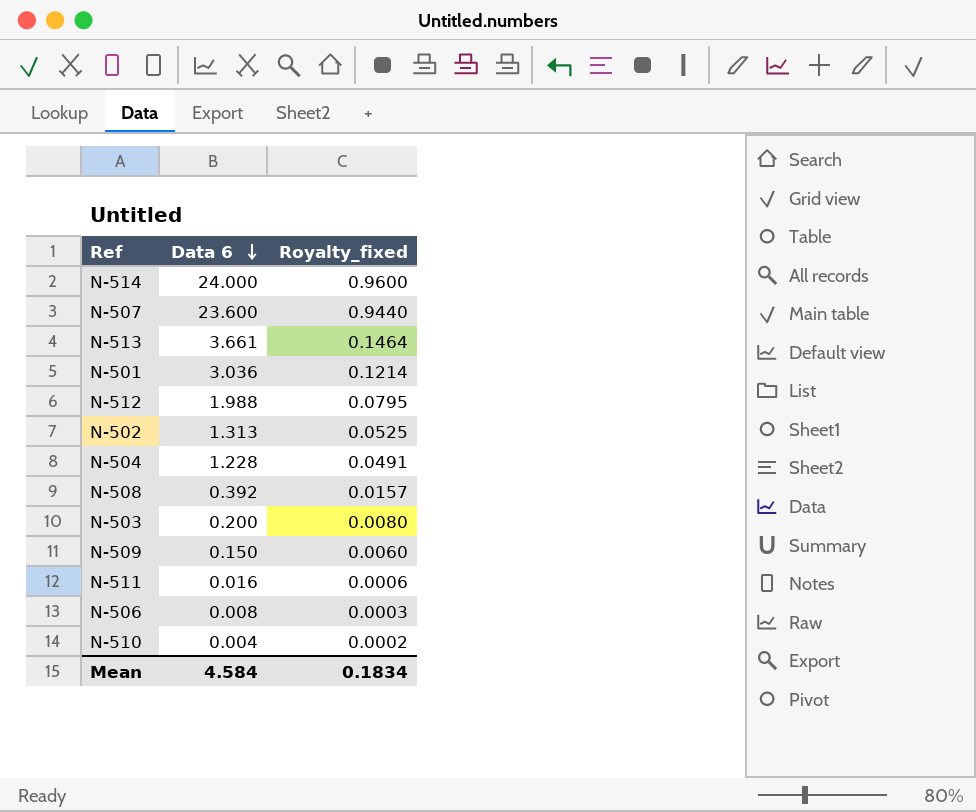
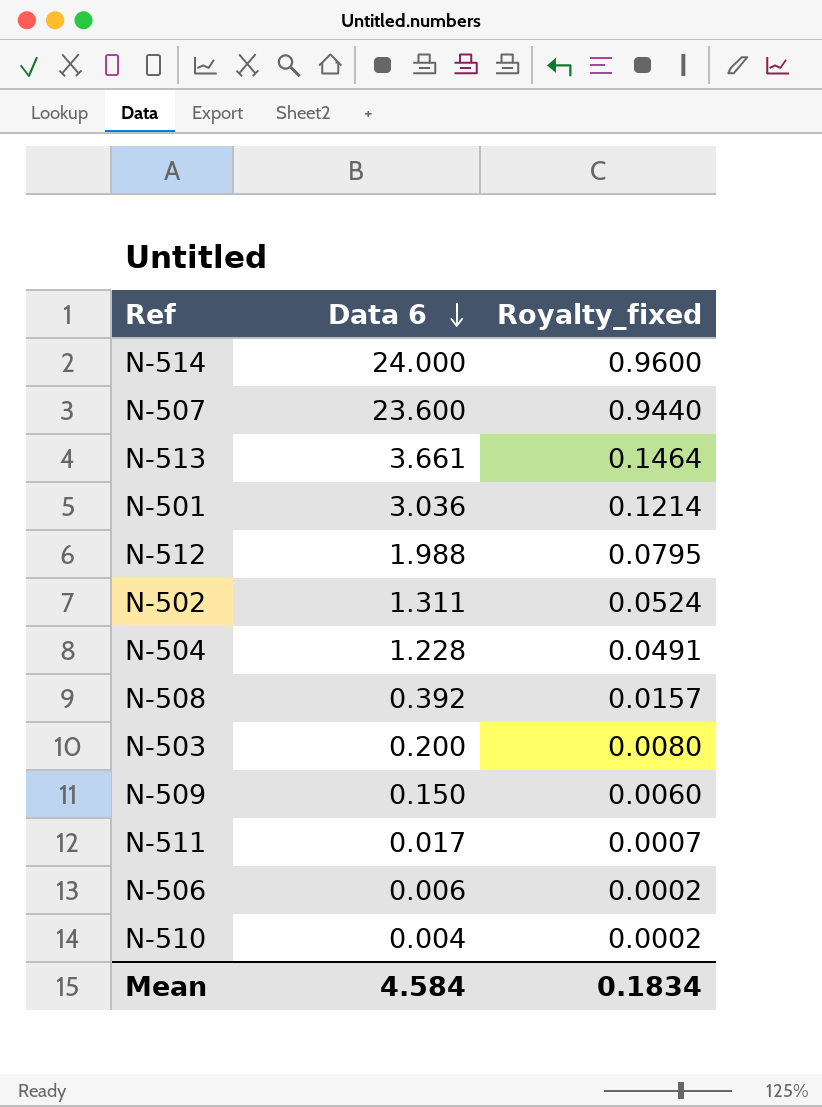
N-502 | Data 6: 1.313 -> 1.311
N-502 | Royalty_fixed: 0.0525 -> 0.0524
N-511 | Data 6: 0.016 -> 0.017
N-511 | Royalty_fixed: 0.0006 -> 0.0007
N-506 | Data 6: 0.008 -> 0.006
N-506 | Royalty_fixed: 0.0003 -> 0.0002

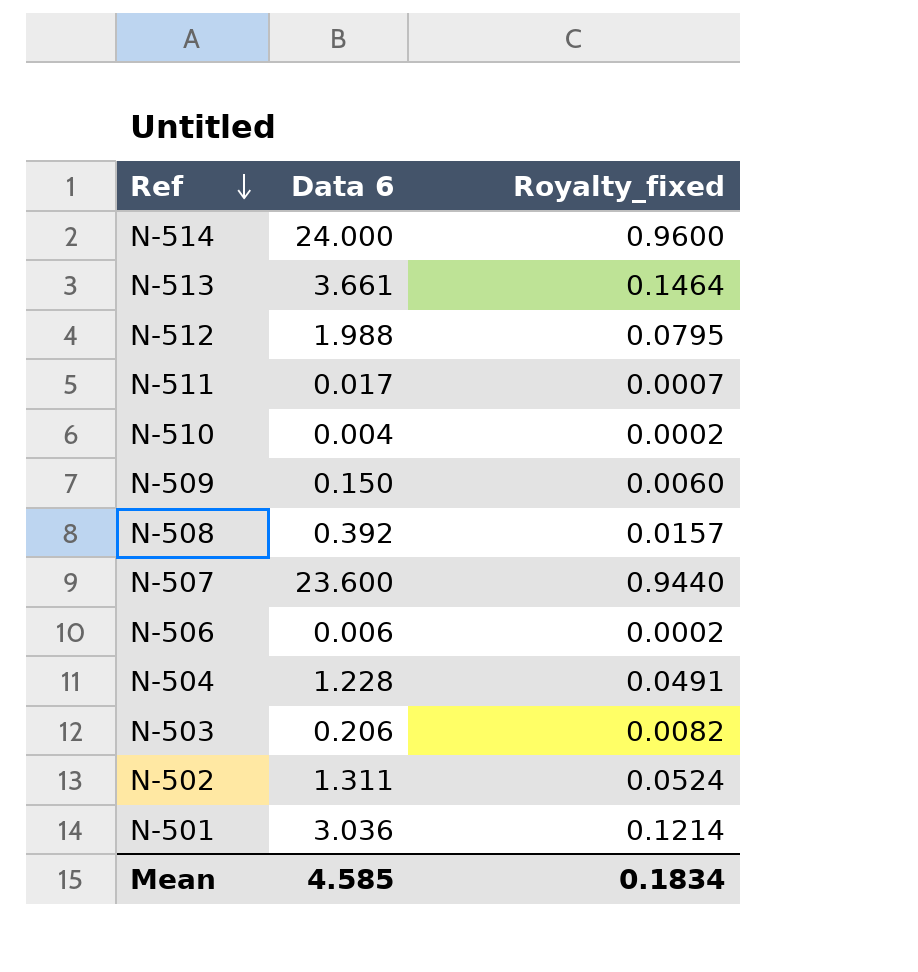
row order: Data 6 descending -> Ref descending
N-503 | Data 6: 0.200 -> 0.206
N-503 | Royalty_fixed: 0.0080 -> 0.0082
Mean | Data 6: 4.584 -> 4.585

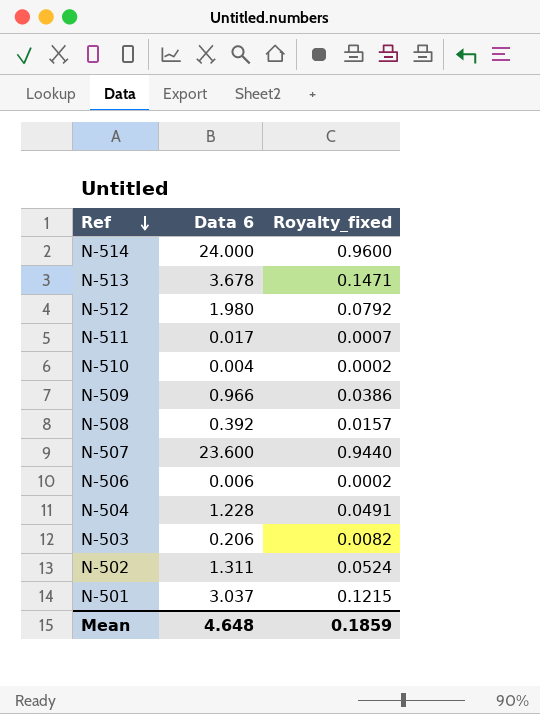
N-513 | Data 6: 3.661 -> 3.678
N-513 | Royalty_fixed: 0.1464 -> 0.1471
N-512 | Data 6: 1.988 -> 1.980
N-512 | Royalty_fixed: 0.0795 -> 0.0792
N-509 | Data 6: 0.150 -> 0.966
N-509 | Royalty_fixed: 0.0060 -> 0.0386
N-501 | Data 6: 3.036 -> 3.037
N-501 | Royalty_fixed: 0.1214 -> 0.1215
Mean | Data 6: 4.585 -> 4.648
Mean | Royalty_fixed: 0.1834 -> 0.1859

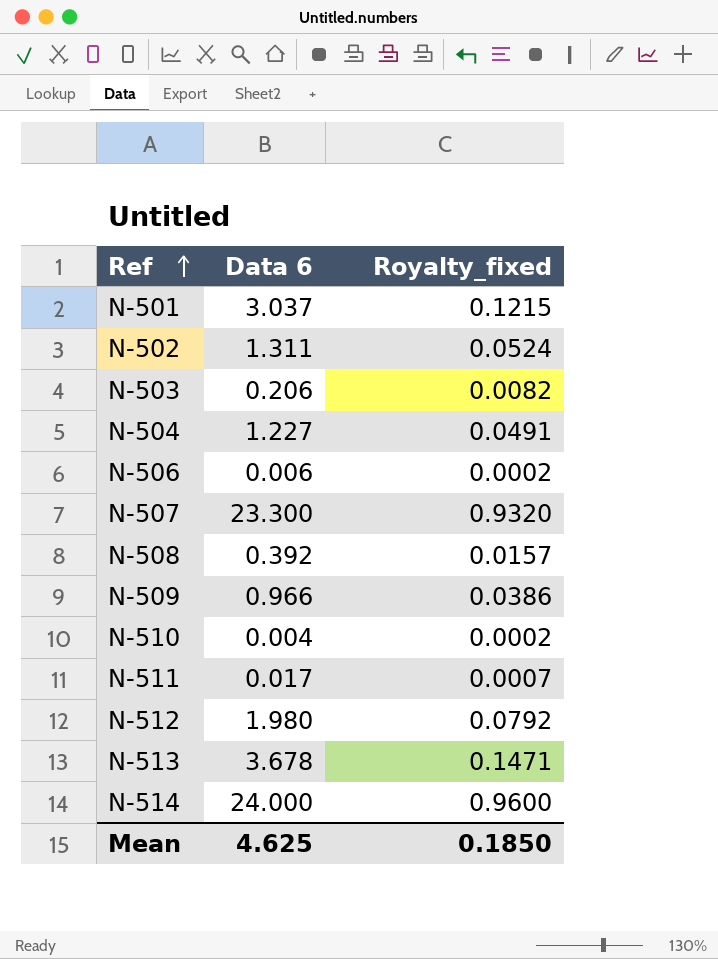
row order: Ref descending -> Ref ascending
N-504 | Data 6: 1.228 -> 1.227
N-507 | Data 6: 23.600 -> 23.300
N-507 | Royalty_fixed: 0.9440 -> 0.9320
Mean | Data 6: 4.648 -> 4.625
Mean | Royalty_fixed: 0.1859 -> 0.1850

